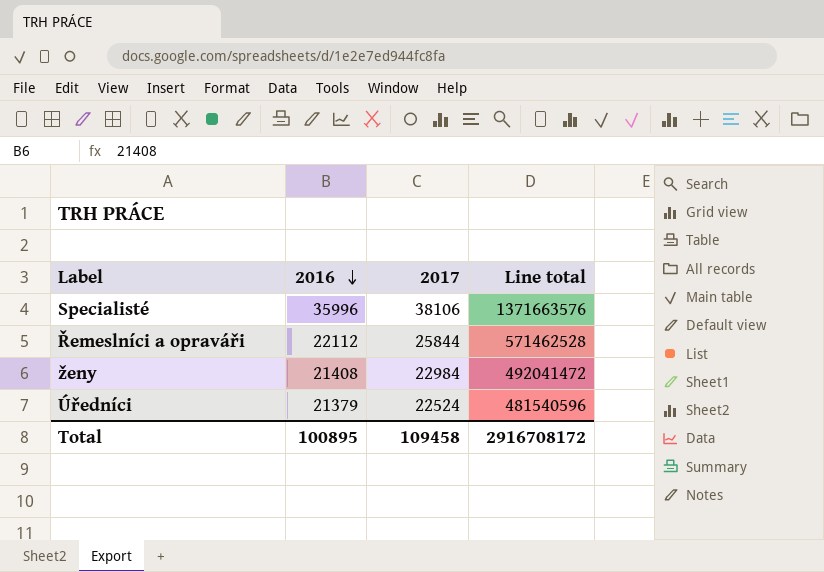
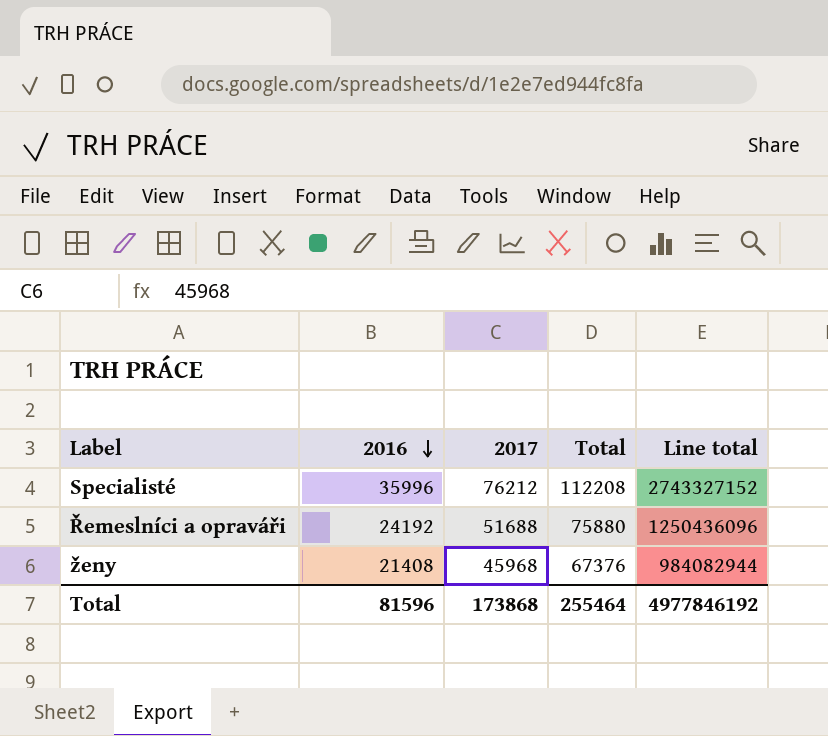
column Total | formula: none -> [2016] + [2017]
row Úředníci: 21379 | 22524 | 481540596 -> none
Specialisté | 2017: 38106 -> 76212
Specialisté | Line total: 1371663576 -> 2743327152
Řemeslníci a opraváři | 2016: 22112 -> 24192
Řemeslníci a opraváři | 2017: 25844 -> 51688
Řemeslníci a opraváři | Line total: 571462528 -> 1250436096
ženy | 2017: 22984 -> 45968
ženy | Line total: 492041472 -> 984082944
Total | 2016: 100895 -> 81596
Total | 2017: 109458 -> 173868
Total | Line total: 2916708172 -> 4977846192

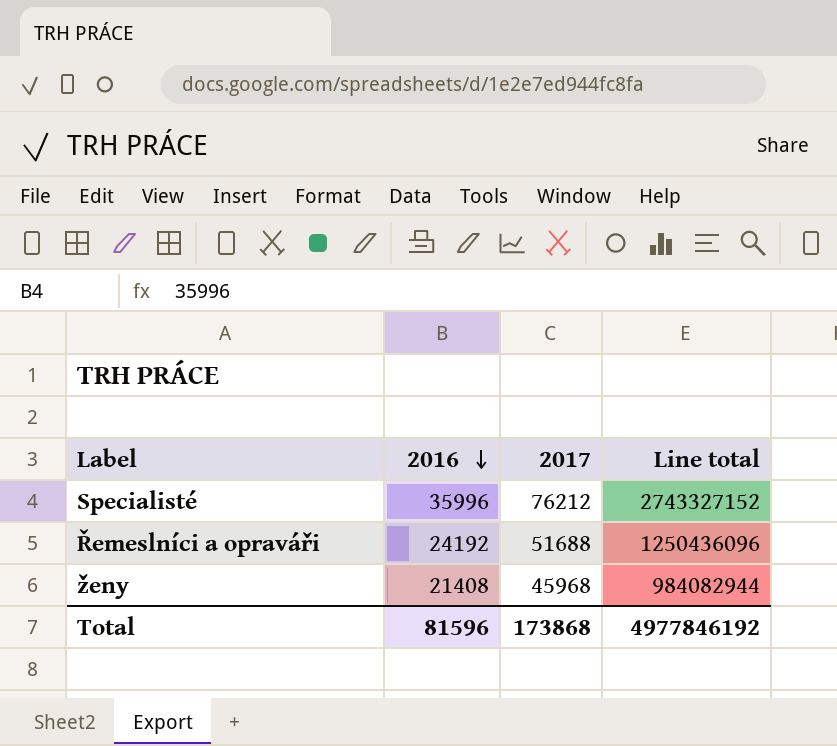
column Total | formula: [2016] + [2017] -> none

